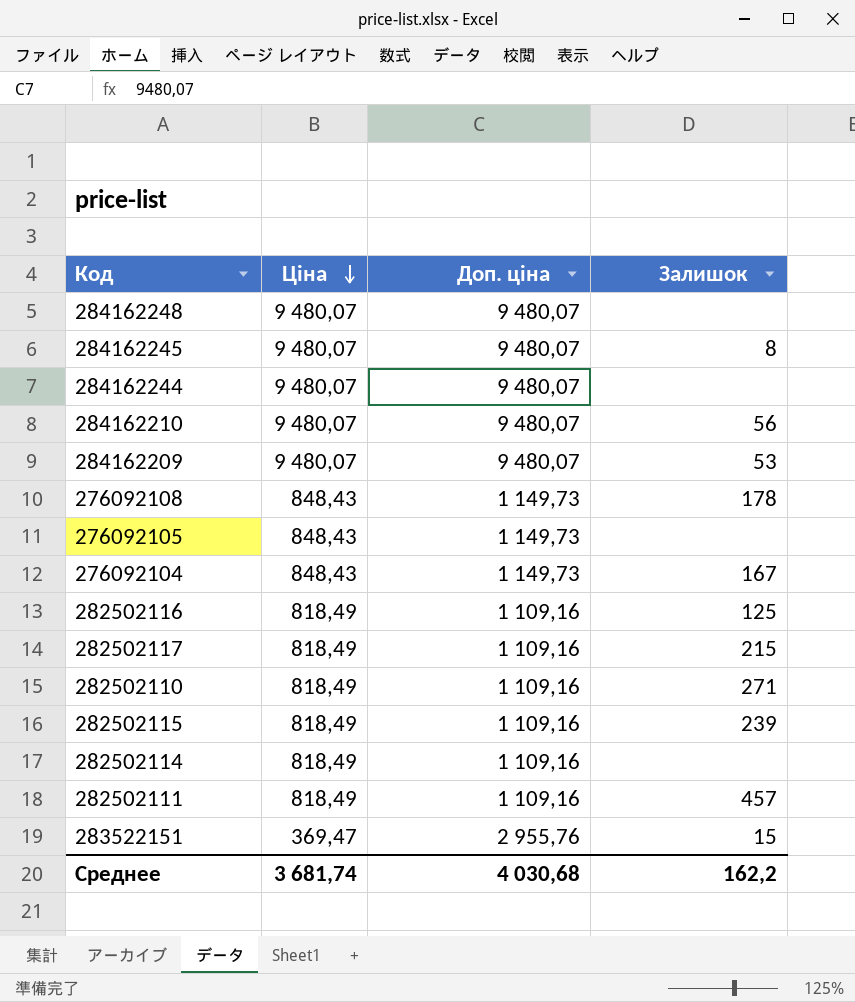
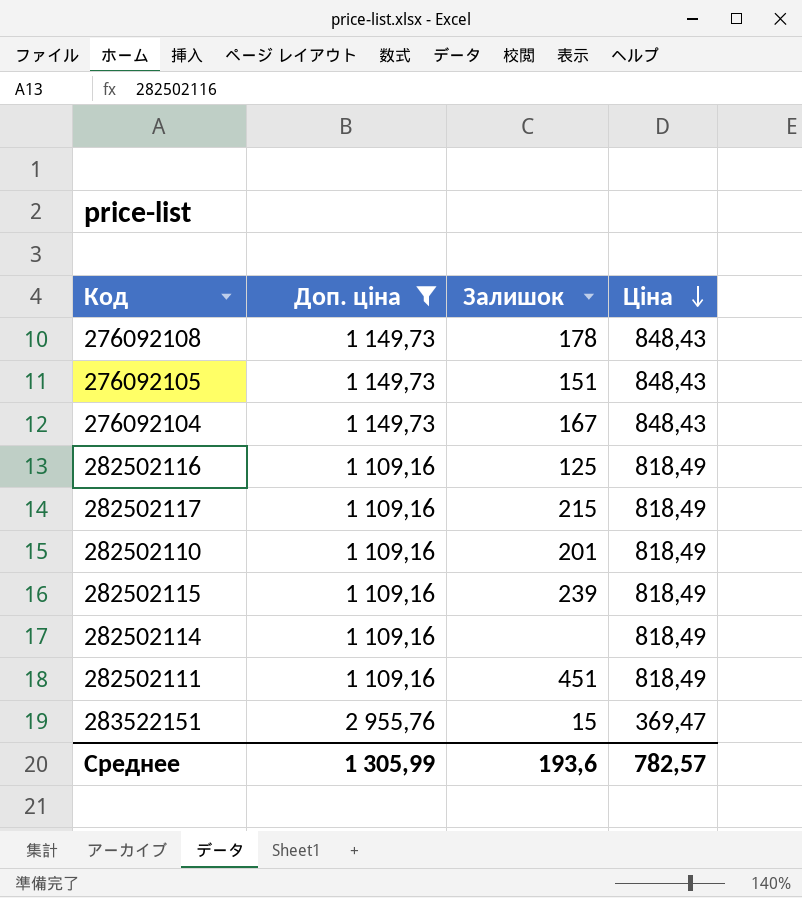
filter: none -> Доп. ціна != 9 480,07
column Ціна | position: 2 -> 4
276092105 | Залишок: none -> 151
282502110 | Залишок: 271 -> 201
282502111 | Залишок: 457 -> 451
Среднее | Доп. ціна: 4 030,68 -> 1 305,99
Среднее | Залишок: 162,2 -> 193,6
Среднее | Ціна: 3 681,74 -> 782,57

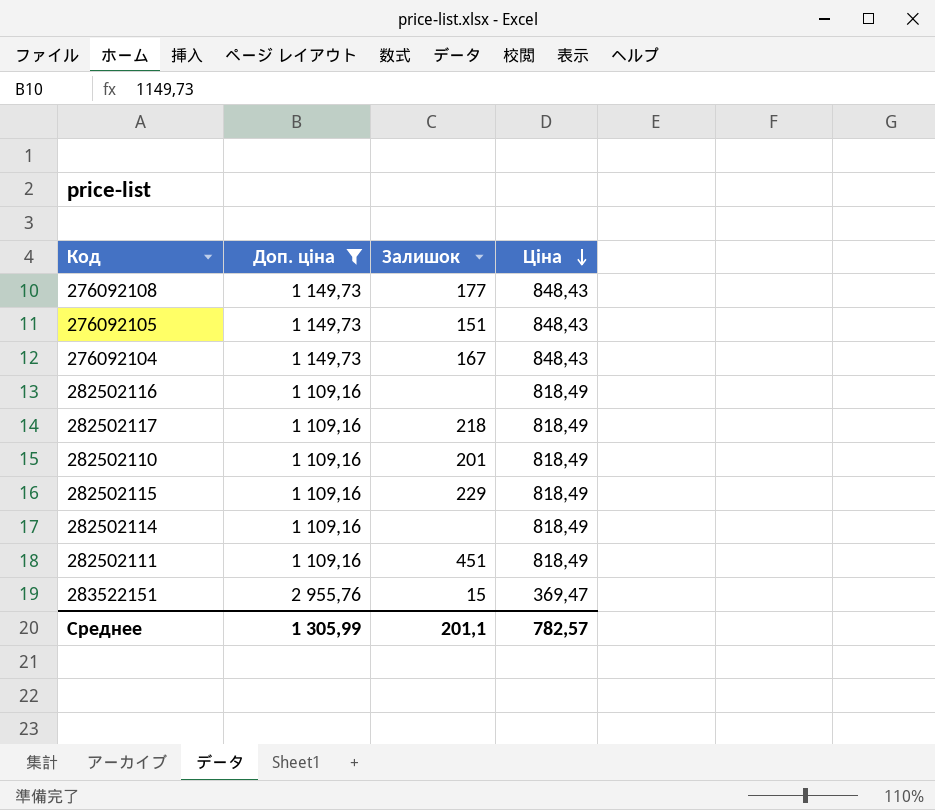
276092108 | Залишок: 178 -> 177
282502116 | Залишок: 125 -> none
282502117 | Залишок: 215 -> 218
282502115 | Залишок: 239 -> 229
Среднее | Залишок: 193,6 -> 201,1

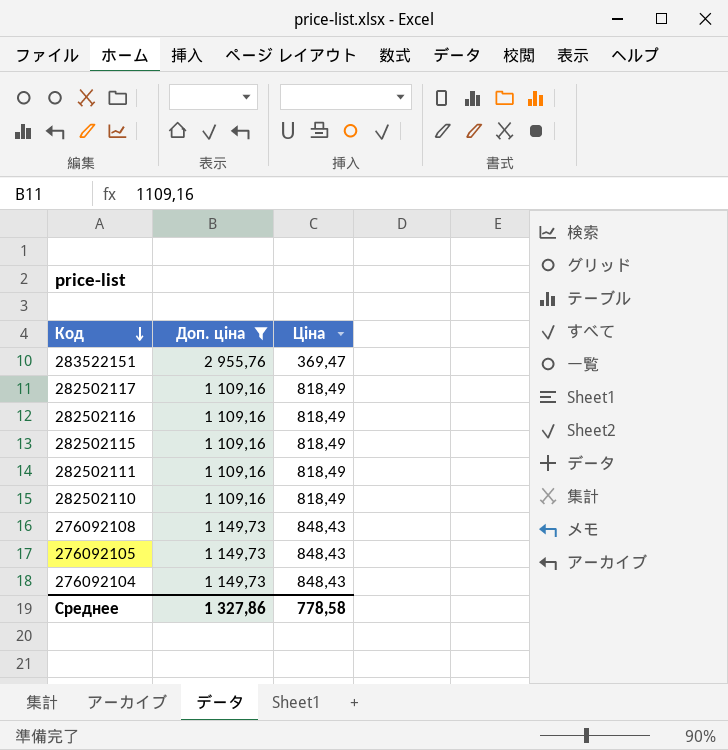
row order: Ціна descending -> Код descending
column Залишок | position: 3 -> none
row 282502114: 1 109,16 | none | 818,49 -> none
Среднее | Доп. ціна: 1 305,99 -> 1 327,86
Среднее | Ціна: 782,57 -> 778,58

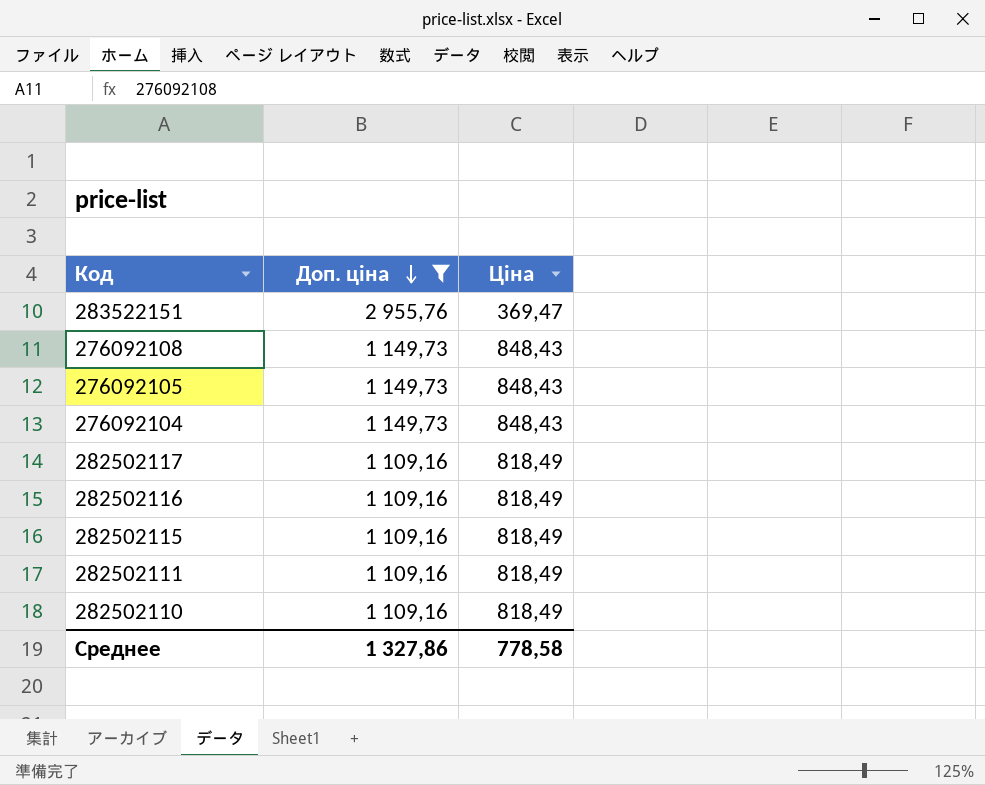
row order: Код descending -> Доп. ціна descending

